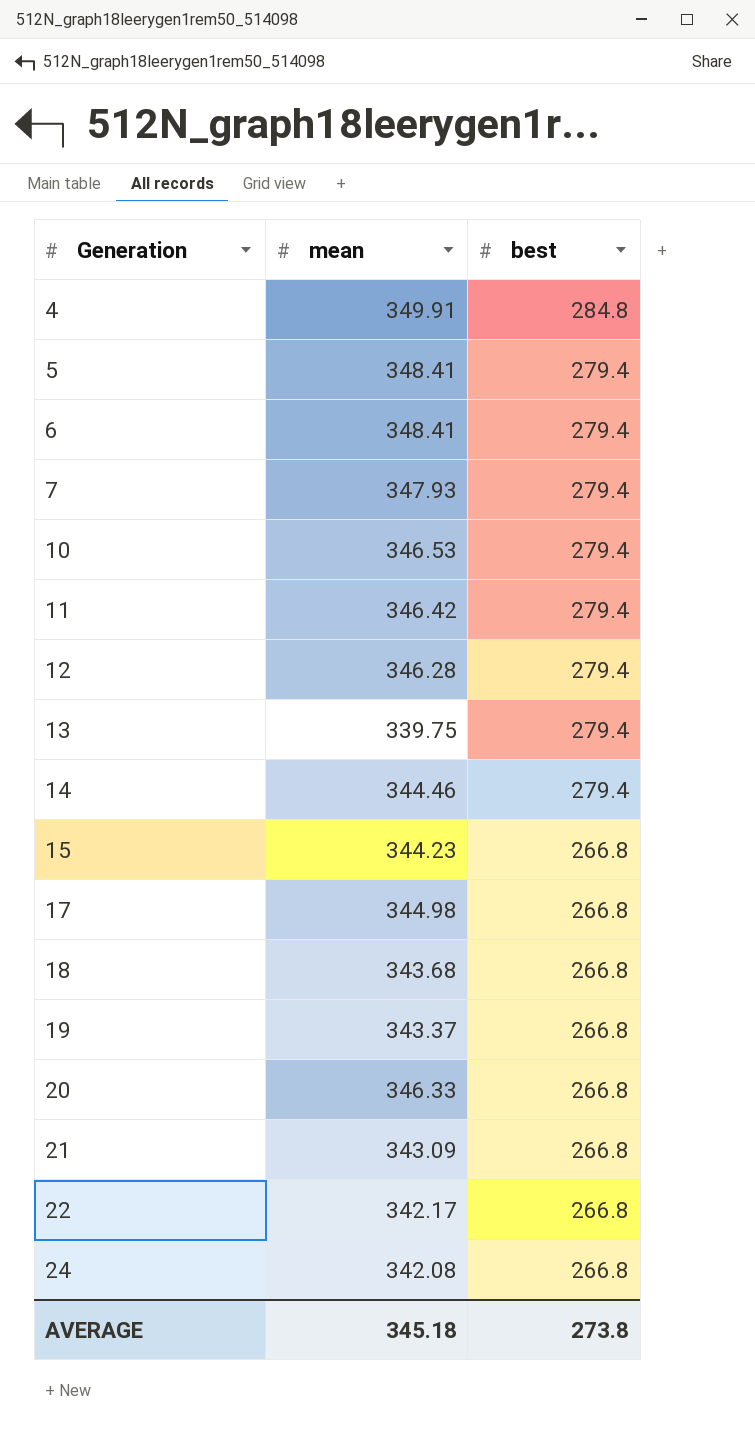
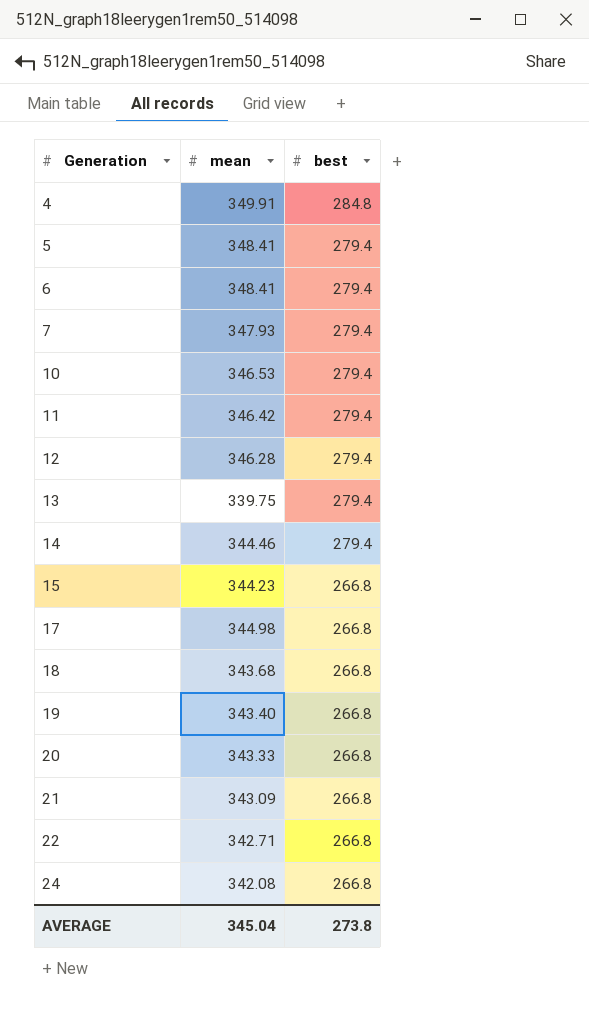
19 | mean: 343.37 -> 343.40
20 | mean: 346.33 -> 343.33
22 | mean: 342.17 -> 342.71
AVERAGE | mean: 345.18 -> 345.04

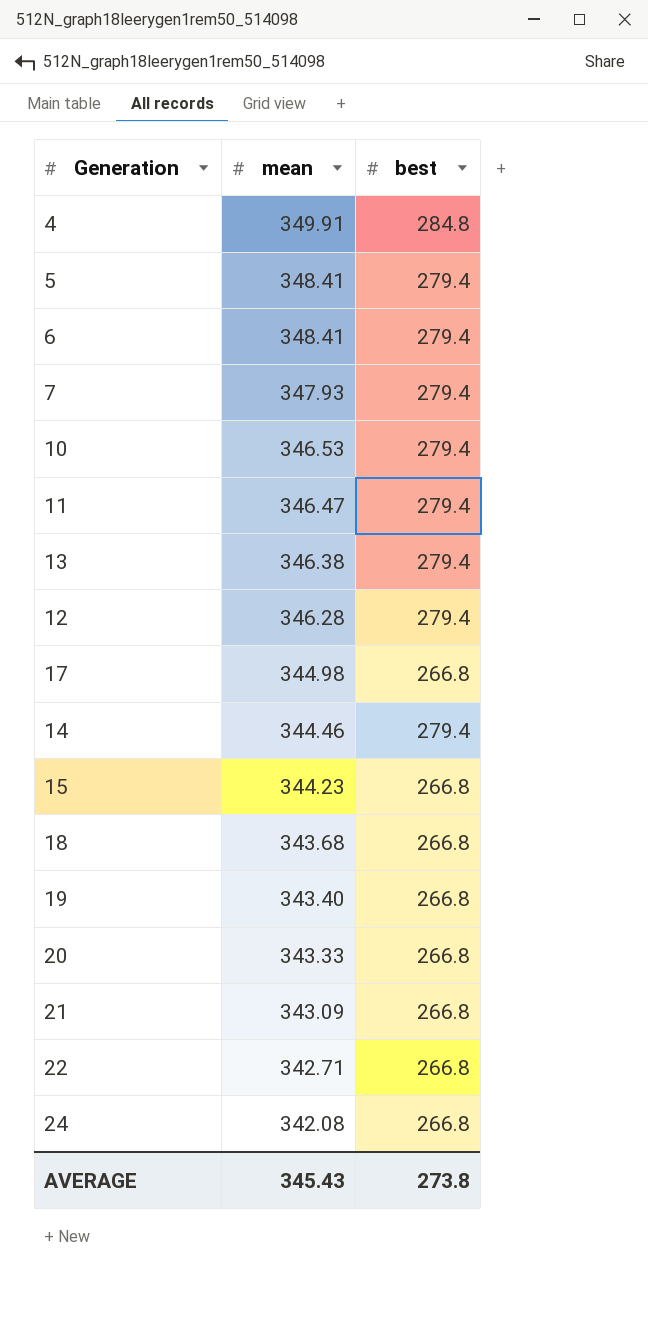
row order: Generation ascending -> mean descending
11 | mean: 346.42 -> 346.47
13 | mean: 339.75 -> 346.38
AVERAGE | mean: 345.04 -> 345.43

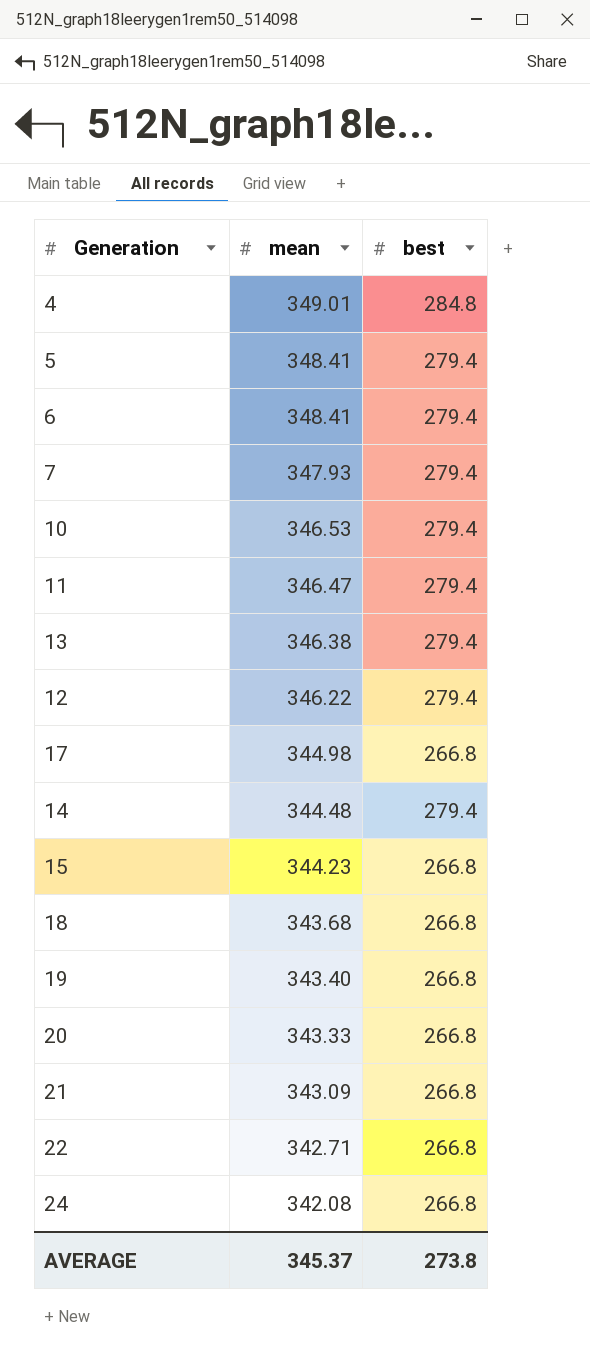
4 | mean: 349.91 -> 349.01
12 | mean: 346.28 -> 346.22
14 | mean: 344.46 -> 344.48
AVERAGE | mean: 345.43 -> 345.37

